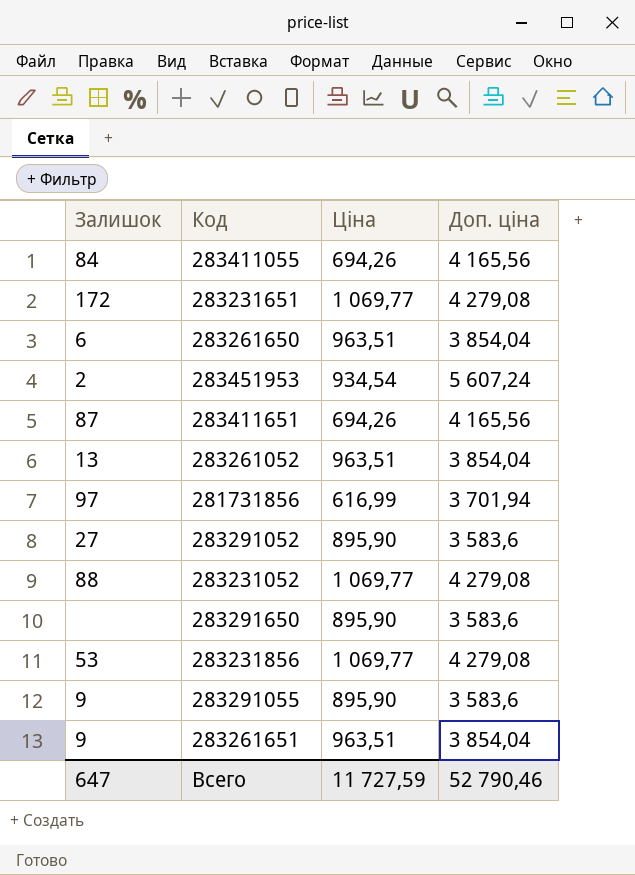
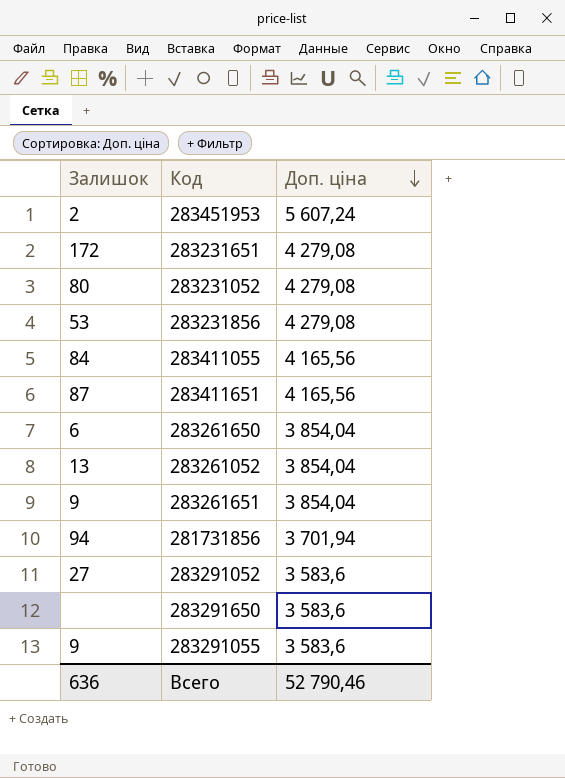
row order: none -> Доп. ціна descending
column Ціна | position: 3 -> none
283231052 | Залишок: 88 -> 80
281731856 | Залишок: 97 -> 94
Всего | Залишок: 647 -> 636

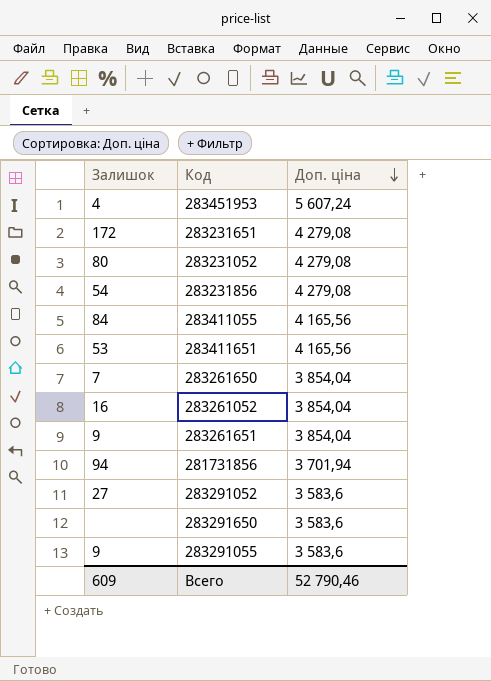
283451953 | Залишок: 2 -> 4
283231856 | Залишок: 53 -> 54
283411651 | Залишок: 87 -> 53
283261650 | Залишок: 6 -> 7
283261052 | Залишок: 13 -> 16
Всего | Залишок: 636 -> 609

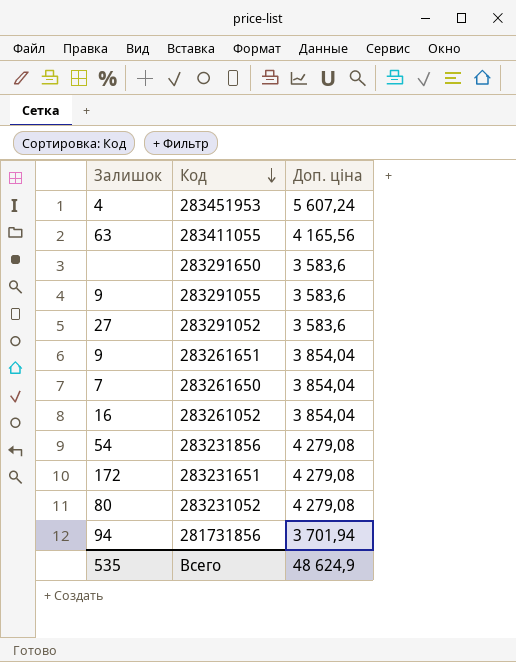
row order: Доп. ціна descending -> Код descending
row 283411651: 53 | 4 165,56 -> none
283411055 | Залишок: 84 -> 63
Всего | Залишок: 609 -> 535
Всего | Доп. ціна: 52 790,46 -> 48 624,9

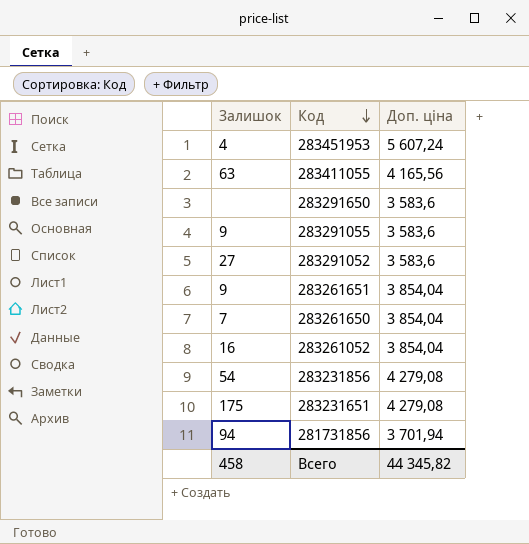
row 283231052: 80 | 4 279,08 -> none
283231651 | Залишок: 172 -> 175
Всего | Залишок: 535 -> 458
Всего | Доп. ціна: 48 624,9 -> 44 345,82

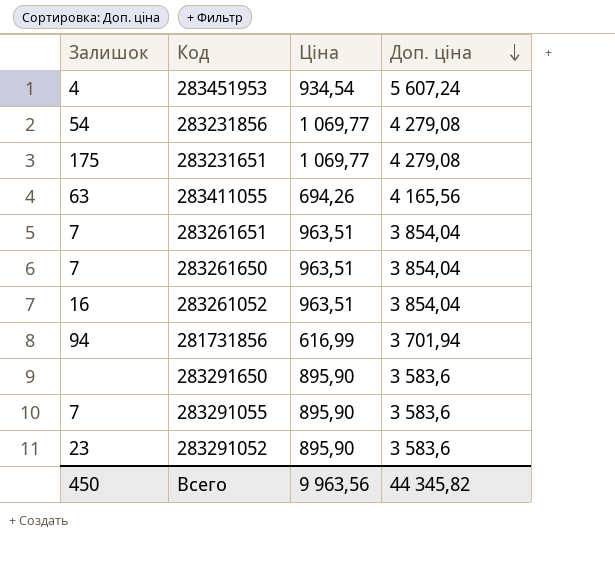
row order: Код descending -> Доп. ціна descending
column Ціна | position: none -> 3
283261651 | Залишок: 9 -> 7
283291055 | Залишок: 9 -> 7
283291052 | Залишок: 27 -> 23
Всего | Залишок: 458 -> 450

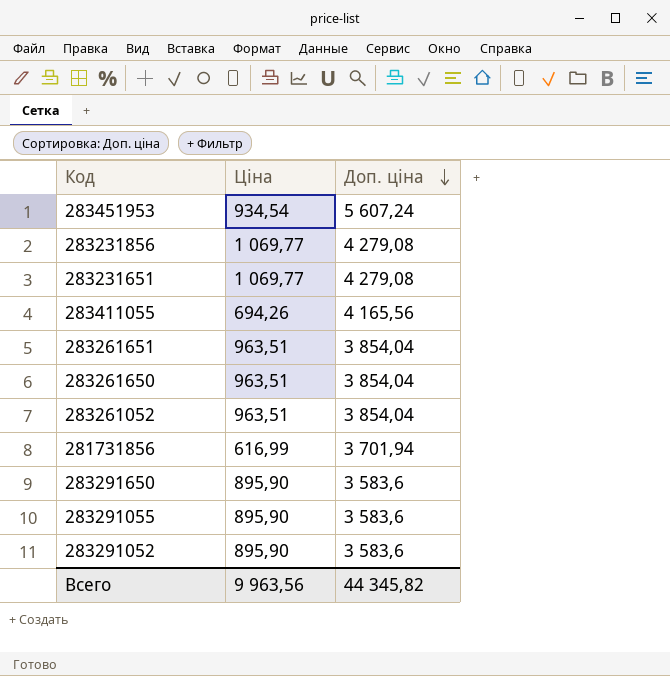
column Залишок | position: 1 -> none

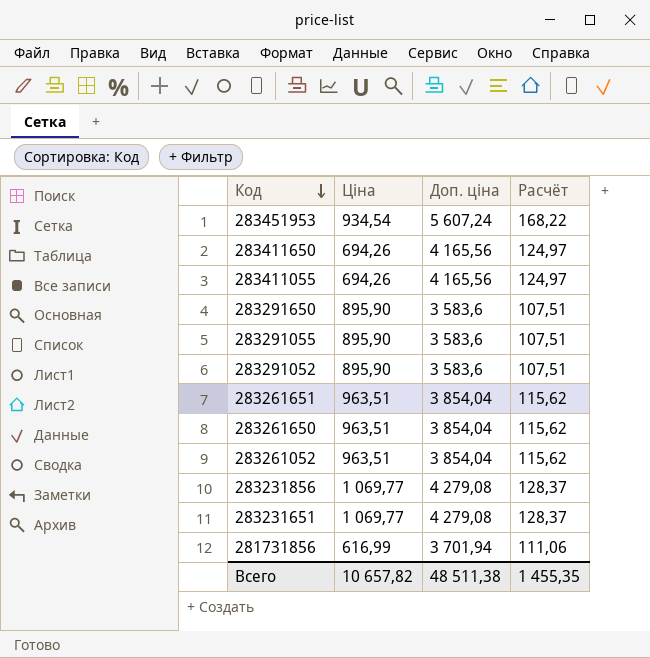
row order: Доп. ціна descending -> Код descending
column Расчёт | formula: none -> [Доп. ціна] * 0,03
row 283411650: none -> 694,26 | 4 165,56 | 124,97
Всего | Ціна: 9 963,56 -> 10 657,82
Всего | Доп. ціна: 44 345,82 -> 48 511,38

